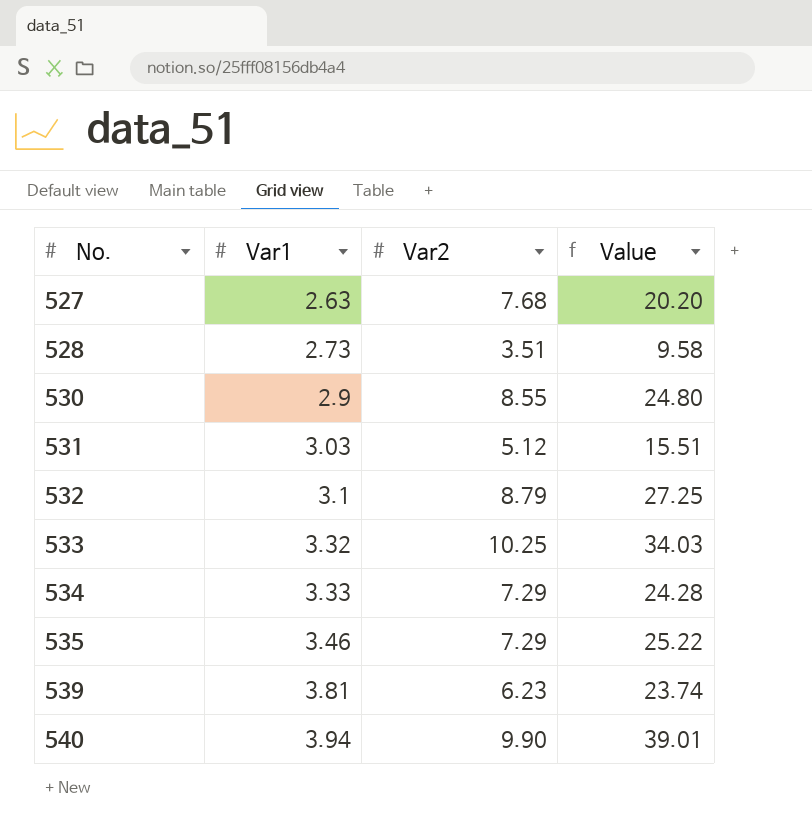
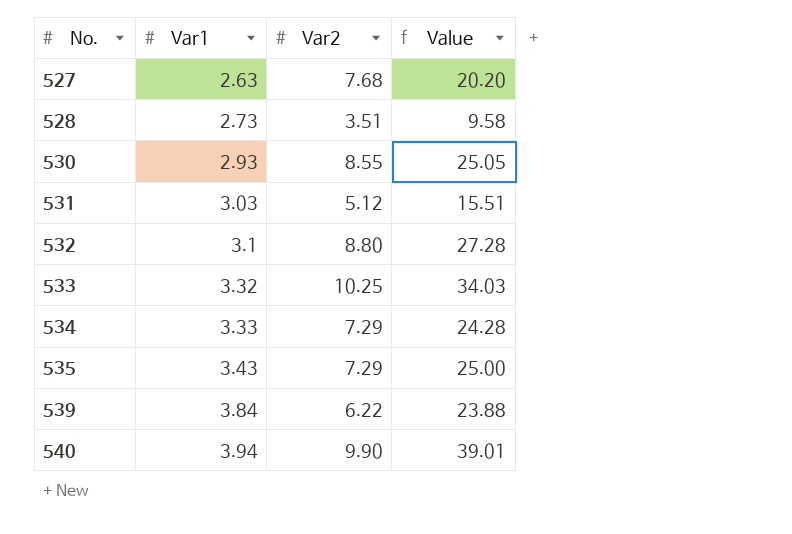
530 | Var1: 2.9 -> 2.93
530 | Value: 24.80 -> 25.05
532 | Var2: 8.79 -> 8.80
532 | Value: 27.25 -> 27.28
535 | Var1: 3.46 -> 3.43
535 | Value: 25.22 -> 25.00
539 | Var1: 3.81 -> 3.84
539 | Var2: 6.23 -> 6.22
539 | Value: 23.74 -> 23.88

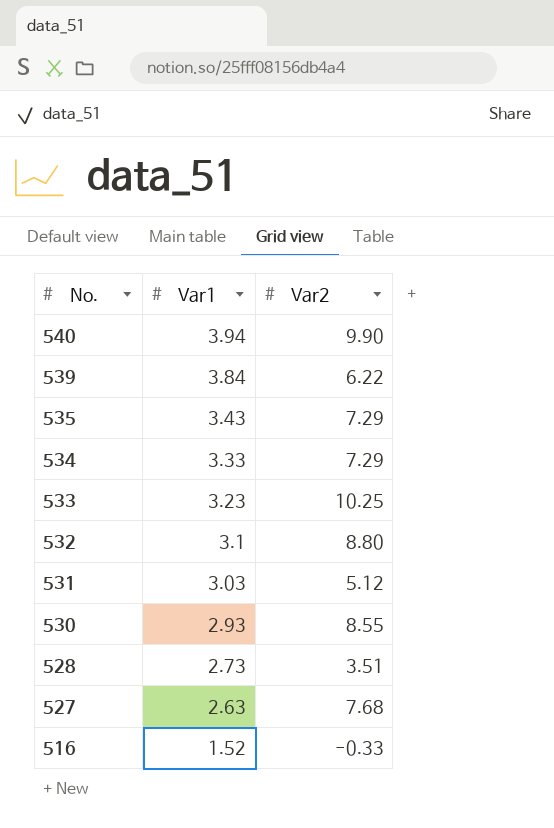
row order: No. ascending -> No. descending
column Value | formula: [Var1] * [Var2] -> none
533 | Var1: 3.32 -> 3.23
row 516: none -> 1.52 | -0.33

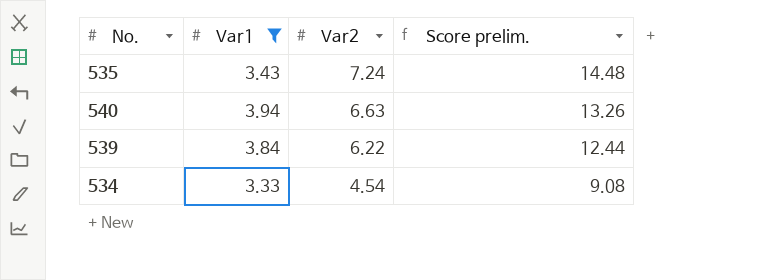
filter: none -> Var1 >= 3.33
row order: No. descending -> Var2 descending
column Score prelim. | formula: none -> [Var2] * 2
535 | Var2: 7.29 -> 7.24
540 | Var2: 9.90 -> 6.63
534 | Var2: 7.29 -> 4.54

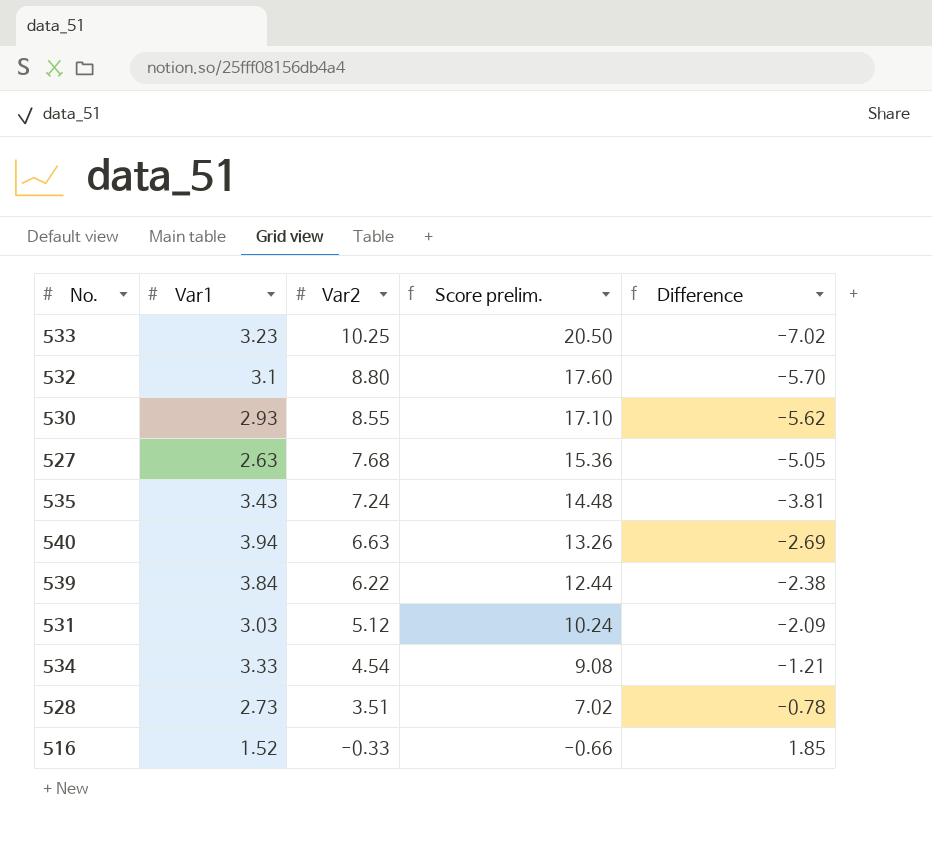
filter: Var1 >= 3.33 -> none
column Difference | formula: none -> [Var1] - [Var2]

